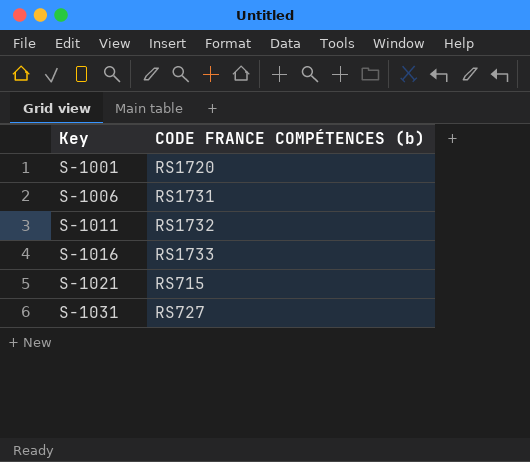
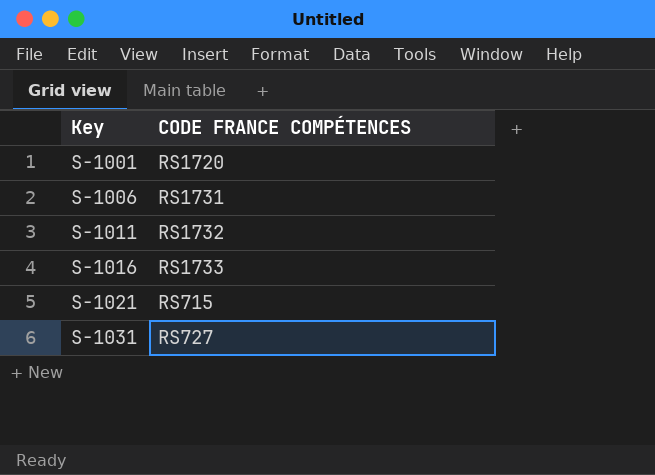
column name: CODE FRANCE COMPÉTENCES (b) -> CODE FRANCE COMPÉTENCES

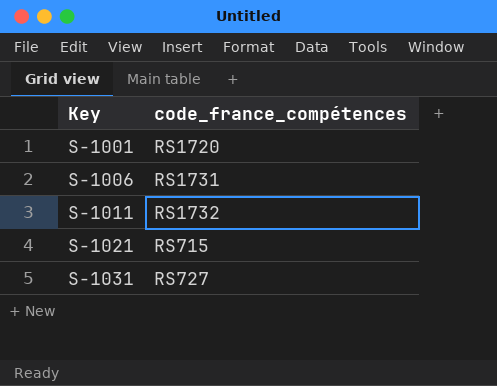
column name: CODE FRANCE COMPÉTENCES -> code_france_compétences
row S-1016: RS1733 -> none

